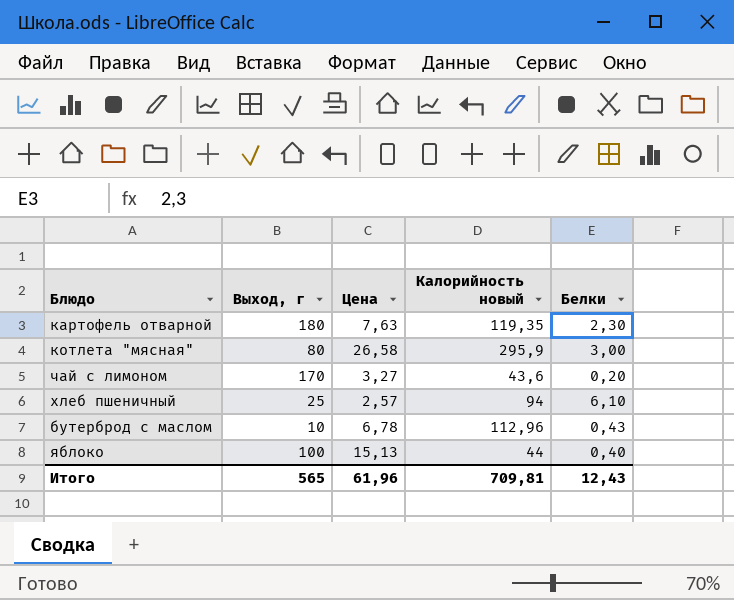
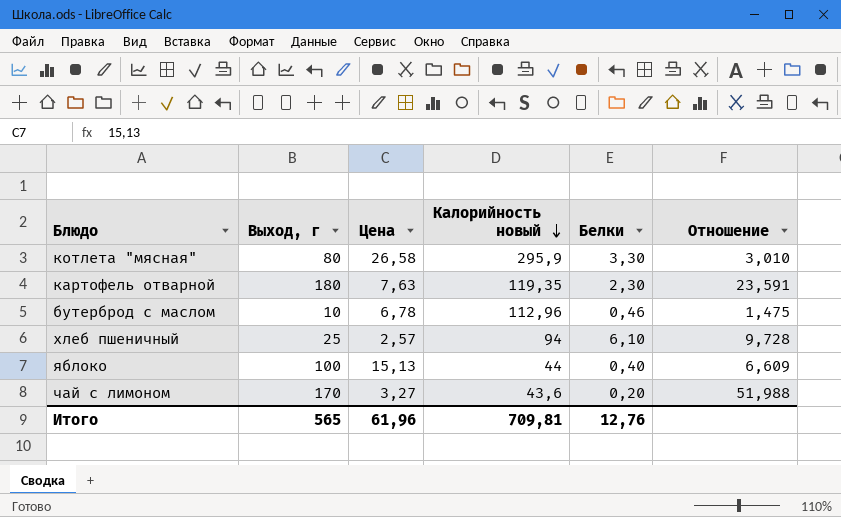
row order: none -> Калорийность новый descending
column Отношение | formula: none -> [Выход, г] / [Цена]
котлета "мясная" | Белки: 3,00 -> 3,30
бутерброд с маслом | Белки: 0,43 -> 0,46
Итого | Белки: 12,43 -> 12,76

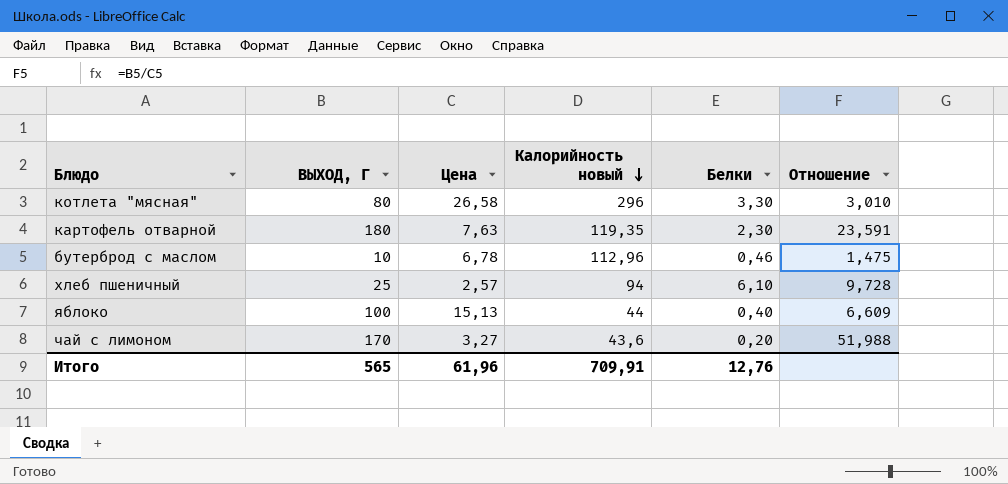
column name: Выход, г -> ВЫХОД, Г
котлета "мясная" | Калорийность новый: 295,9 -> 296
Итого | Калорийность новый: 709,81 -> 709,91

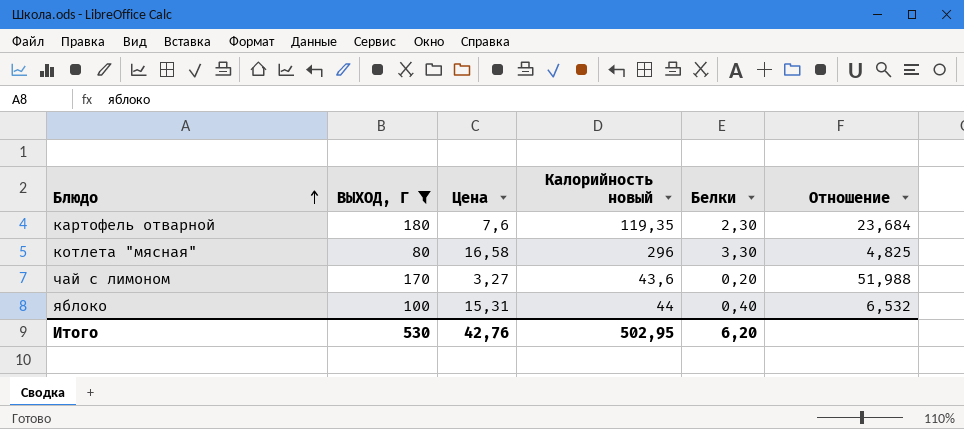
filter: none -> ВЫХОД, Г >= 80
row order: Калорийность новый descending -> Блюдо ascending
картофель отварной | Цена: 7,63 -> 7,6
картофель отварной | Отношение: 23,591 -> 23,684
котлета "мясная" | Цена: 26,58 -> 16,58
котлета "мясная" | Отношение: 3,010 -> 4,825
яблоко | Цена: 15,13 -> 15,31
яблоко | Отношение: 6,609 -> 6,532
Итого | ВЫХОД, Г: 565 -> 530
Итого | Цена: 61,96 -> 42,76
Итого | Калорийность новый: 709,91 -> 502,95
Итого | Белки: 12,76 -> 6,20

